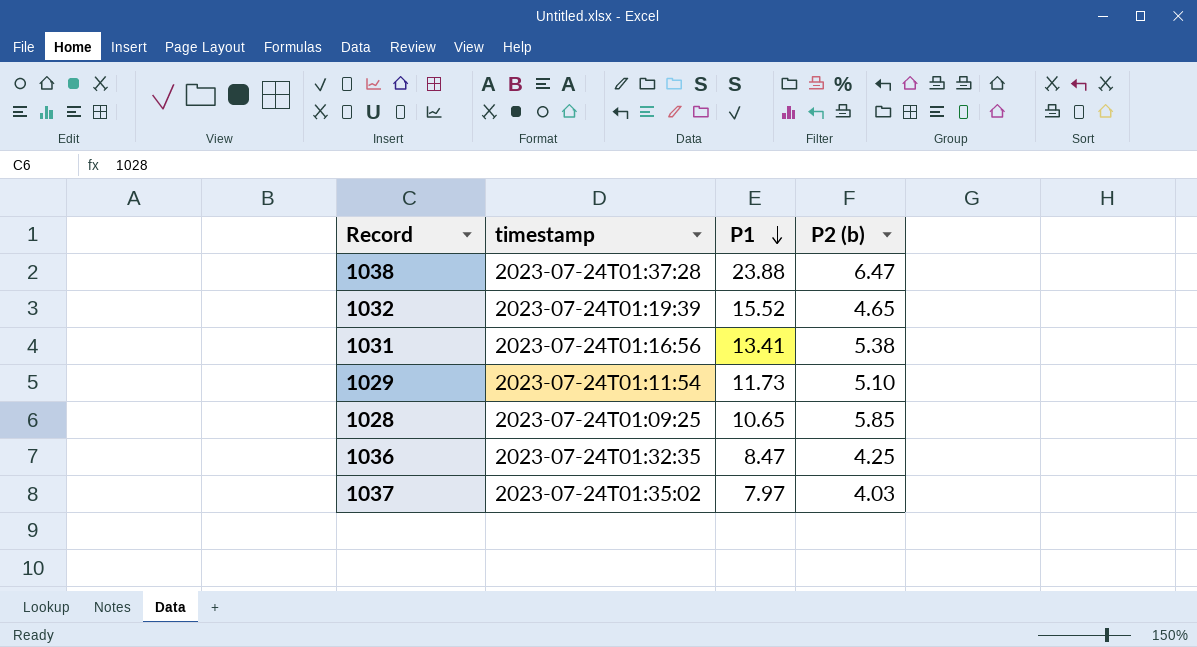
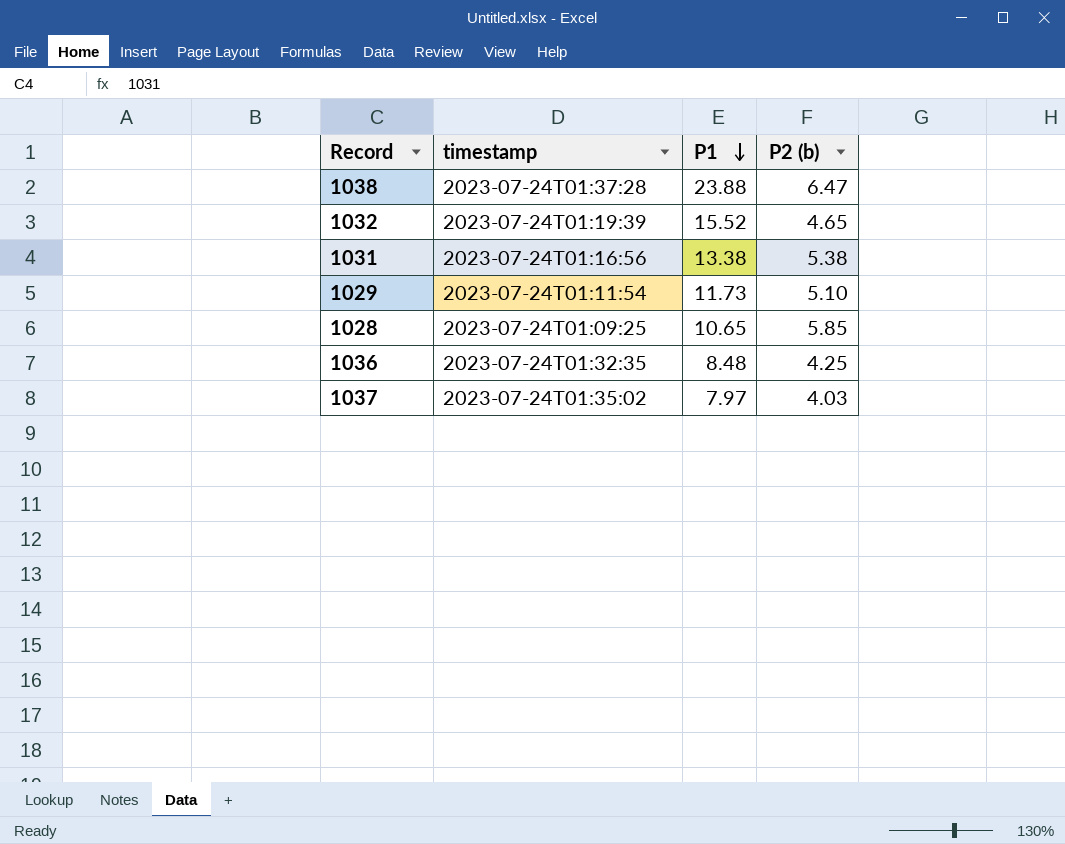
1031 | P1: 13.41 -> 13.38
1036 | P1: 8.47 -> 8.48

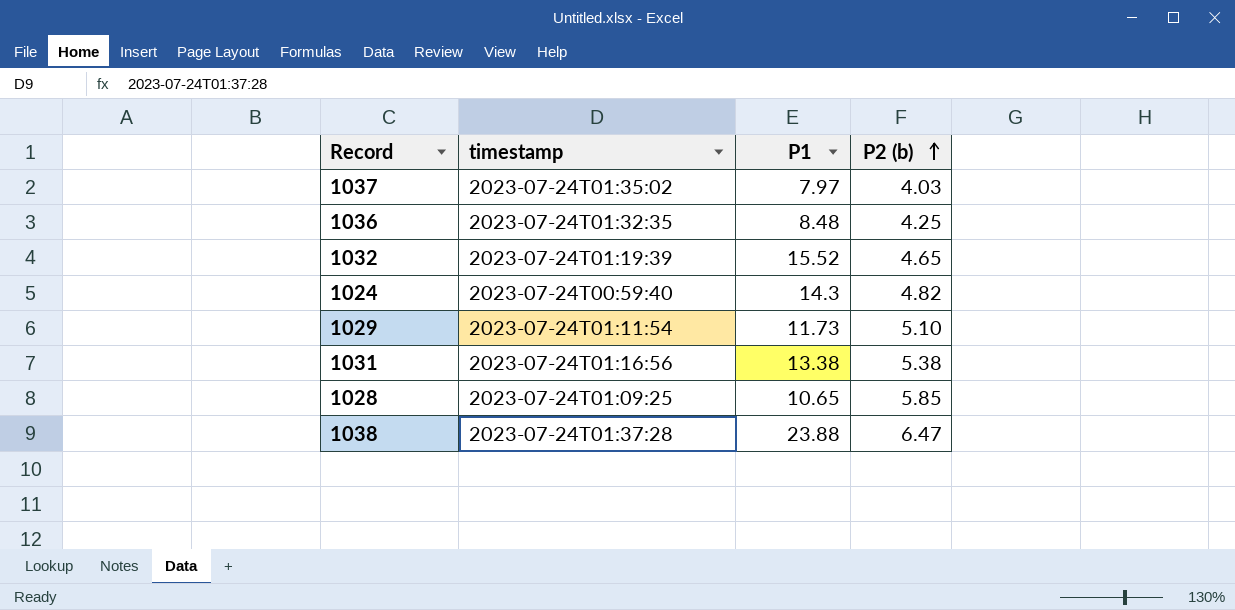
row order: P1 descending -> P2 (b) ascending
row 1024: none -> 2023-07-24T00:59:40 | 14.3 | 4.82

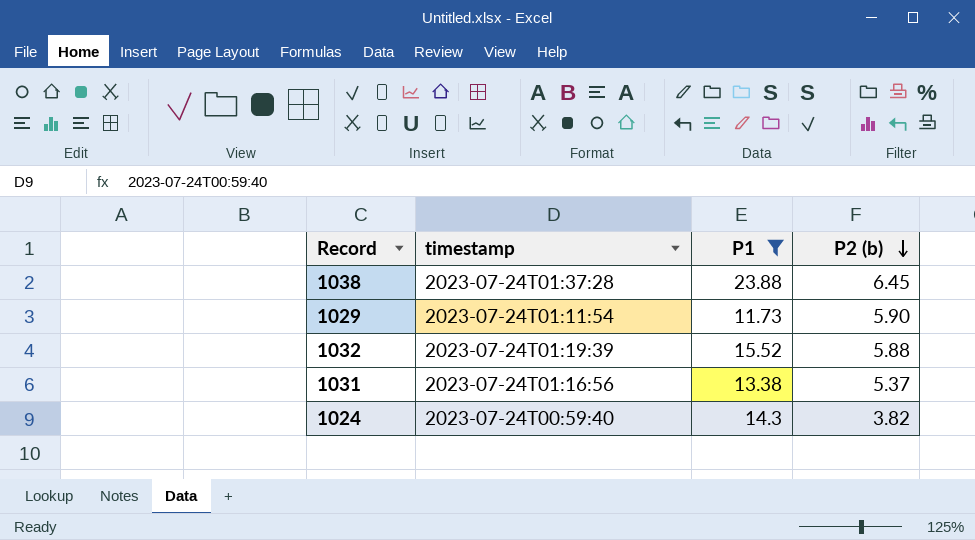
filter: none -> P1 >= 11.73
row order: P2 (b) ascending -> P2 (b) descending
1038 | P2 (b): 6.47 -> 6.45
1029 | P2 (b): 5.10 -> 5.90
1032 | P2 (b): 4.65 -> 5.88
1031 | P2 (b): 5.38 -> 5.37
1024 | P2 (b): 4.82 -> 3.82

